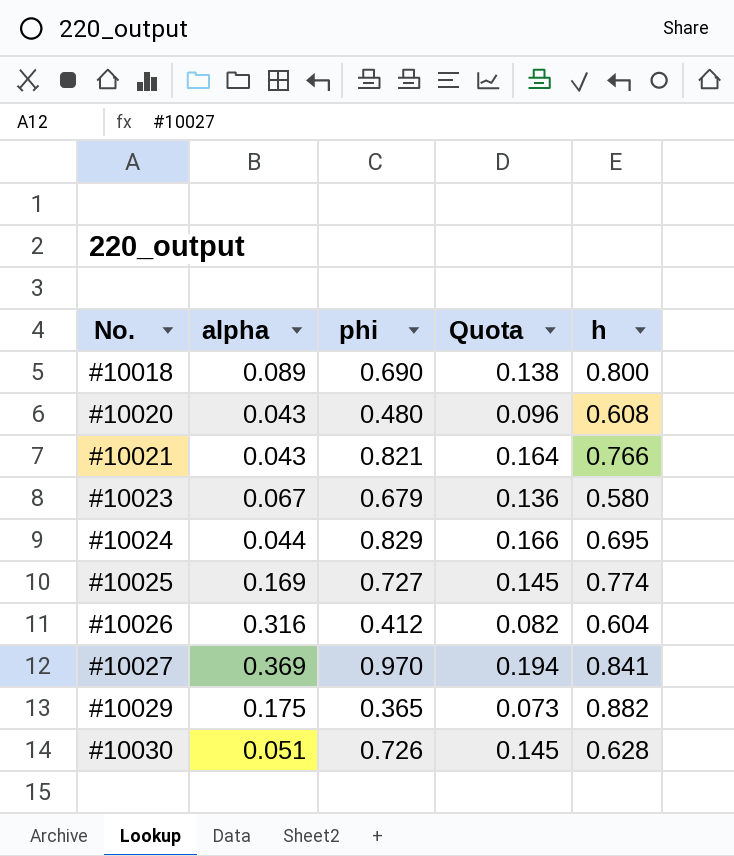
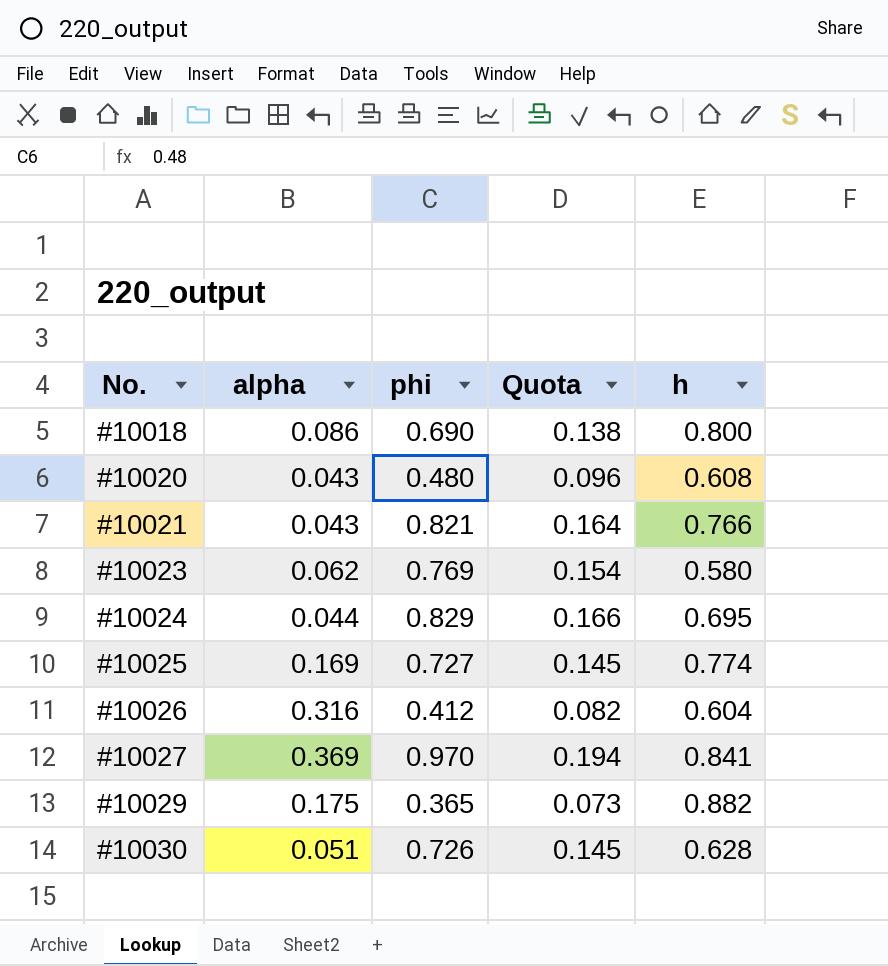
#10018 | alpha: 0.089 -> 0.086
#10023 | alpha: 0.067 -> 0.062
#10023 | phi: 0.679 -> 0.769
#10023 | Quota: 0.136 -> 0.154

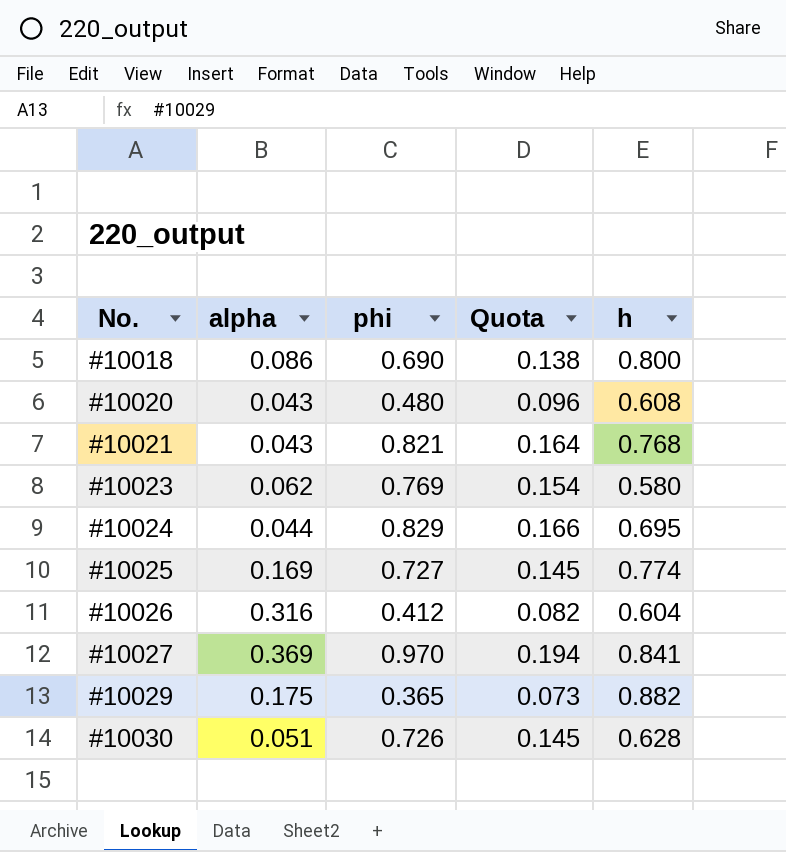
#10021 | h: 0.766 -> 0.768

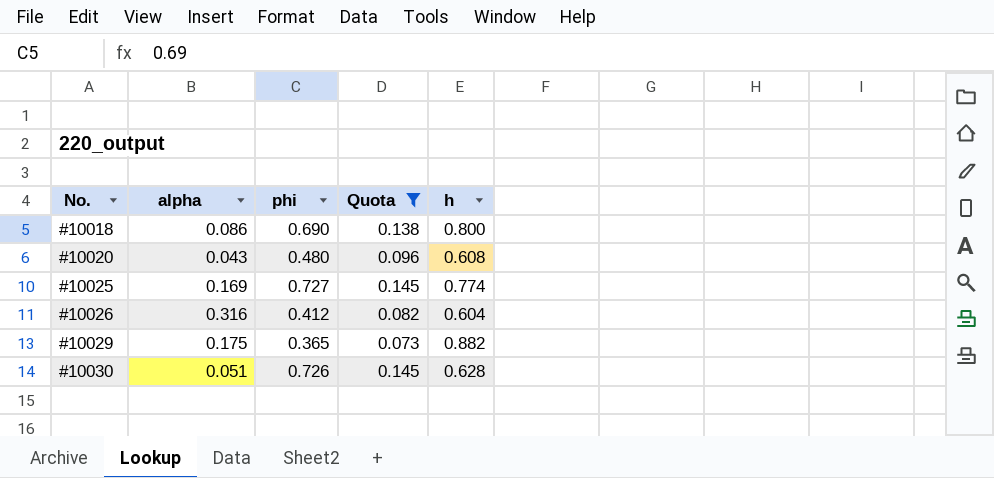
filter: none -> Quota <= 0.145

